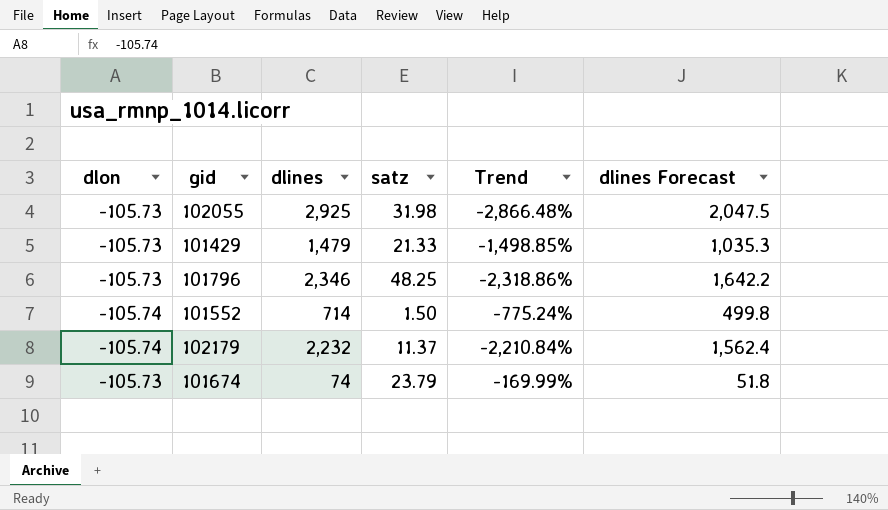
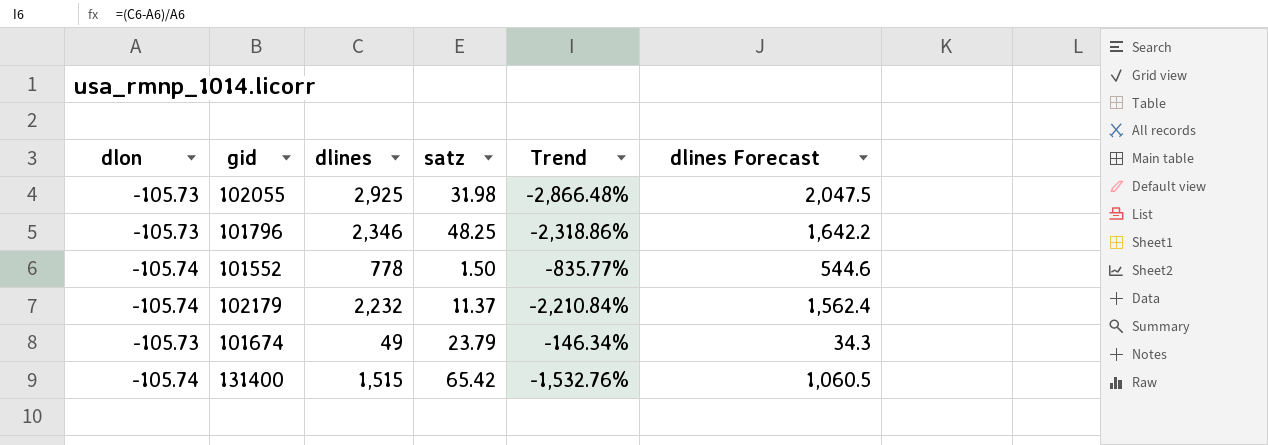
row 101429: -105.73 | 1,479 | 21.33 | -1,498.85% | 1,035.3 -> none
101552 | dlines: 714 -> 778
101552 | Trend: -775.24% -> -835.77%
101552 | dlines Forecast: 499.8 -> 544.6
101674 | dlines: 74 -> 49
101674 | Trend: -169.99% -> -146.34%
101674 | dlines Forecast: 51.8 -> 34.3
row 131400: none -> -105.74 | 1,515 | 65.42 | -1,532.76% | 1,060.5

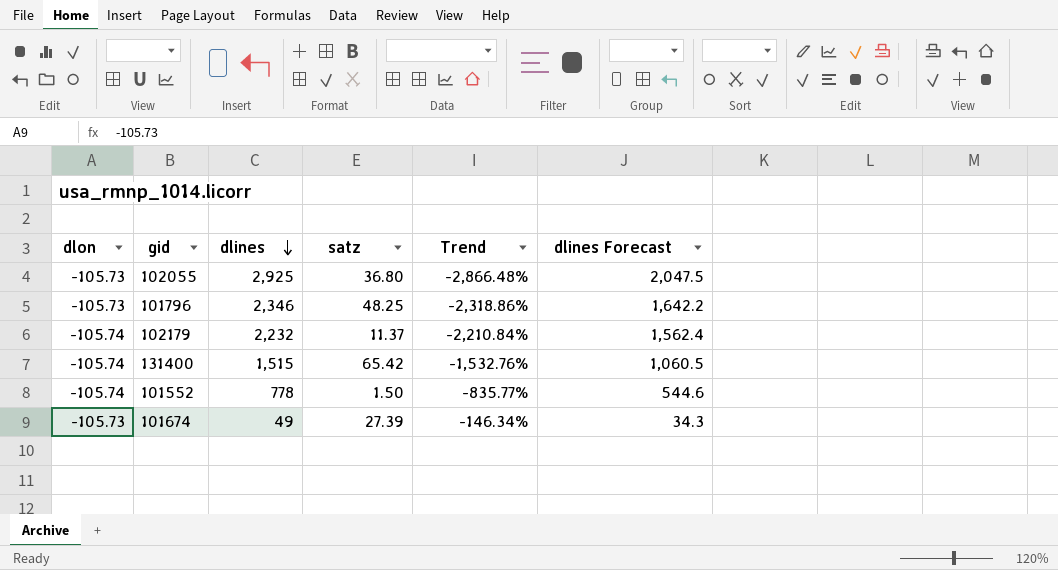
row order: none -> dlines descending
102055 | satz: 31.98 -> 36.80
101674 | satz: 23.79 -> 27.39

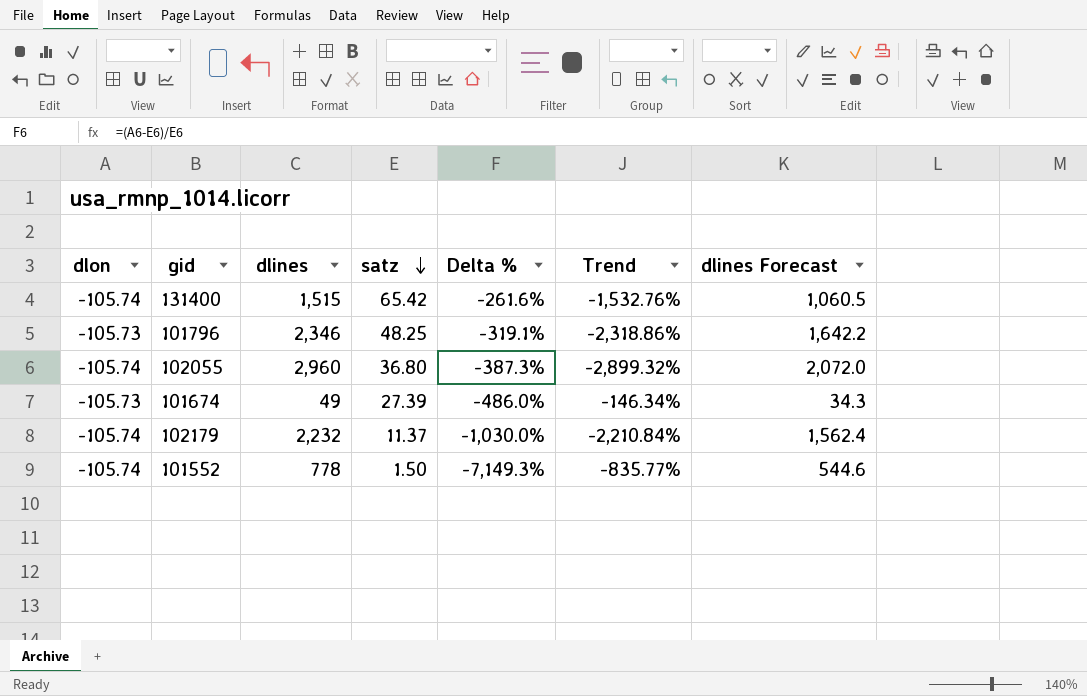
row order: dlines descending -> satz descending
column Delta % | formula: none -> ([dlon] - [satz]) / [satz]
102055 | dlon: -105.73 -> -105.74
102055 | dlines: 2,925 -> 2,960
102055 | Trend: -2,866.48% -> -2,899.32%
102055 | dlines Forecast: 2,047.5 -> 2,072.0

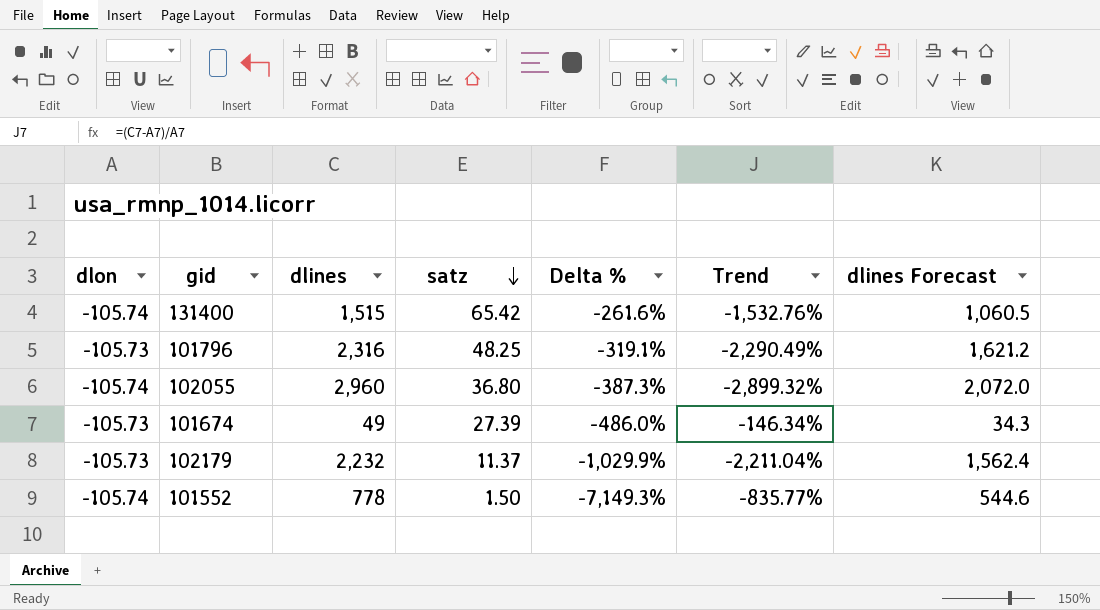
101796 | dlines: 2,346 -> 2,316
101796 | Trend: -2,318.86% -> -2,290.49%
101796 | dlines Forecast: 1,642.2 -> 1,621.2
102179 | dlon: -105.74 -> -105.73
102179 | Delta %: -1,030.0% -> -1,029.9%
102179 | Trend: -2,210.84% -> -2,211.04%

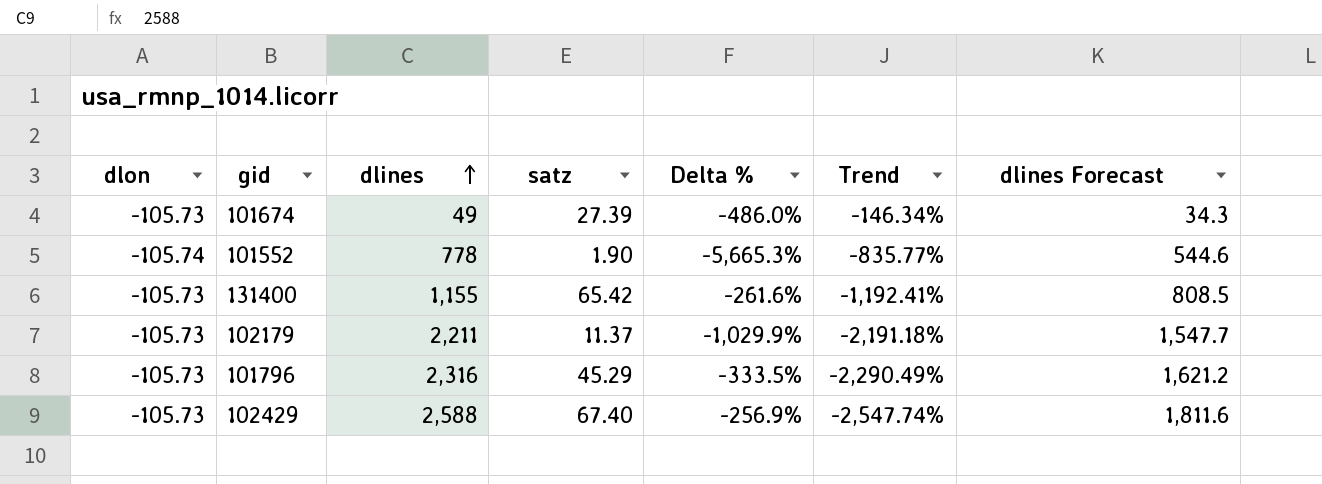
row order: satz descending -> dlines ascending
row 102055: -105.74 | 2,960 | 36.80 | -387.3% | -2,899.32% | 2,072.0 -> none
101552 | satz: 1.50 -> 1.90
101552 | Delta %: -7,149.3% -> -5,665.3%
131400 | dlon: -105.74 -> -105.73
131400 | dlines: 1,515 -> 1,155
131400 | Trend: -1,532.76% -> -1,192.41%
131400 | dlines Forecast: 1,060.5 -> 808.5
102179 | dlines: 2,232 -> 2,211
102179 | Trend: -2,211.04% -> -2,191.18%
102179 | dlines Forecast: 1,562.4 -> 1,547.7
101796 | satz: 48.25 -> 45.29
101796 | Delta %: -319.1% -> -333.5%
row 102429: none -> -105.73 | 2,588 | 67.40 | -256.9% | -2,547.74% | 1,811.6

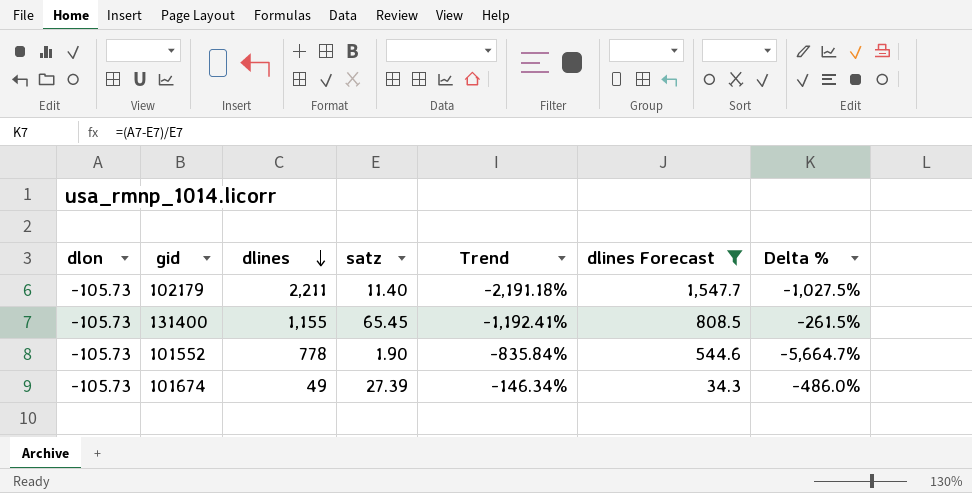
filter: none -> dlines Forecast <= 1,547.7
row order: dlines ascending -> dlines descending
column Delta % | position: 5 -> 7
102179 | satz: 11.37 -> 11.40
102179 | Delta %: -1,029.9% -> -1,027.5%
131400 | satz: 65.42 -> 65.45
131400 | Delta %: -261.6% -> -261.5%
101552 | dlon: -105.74 -> -105.73
101552 | Trend: -835.77% -> -835.84%
101552 | Delta %: -5,665.3% -> -5,664.7%

